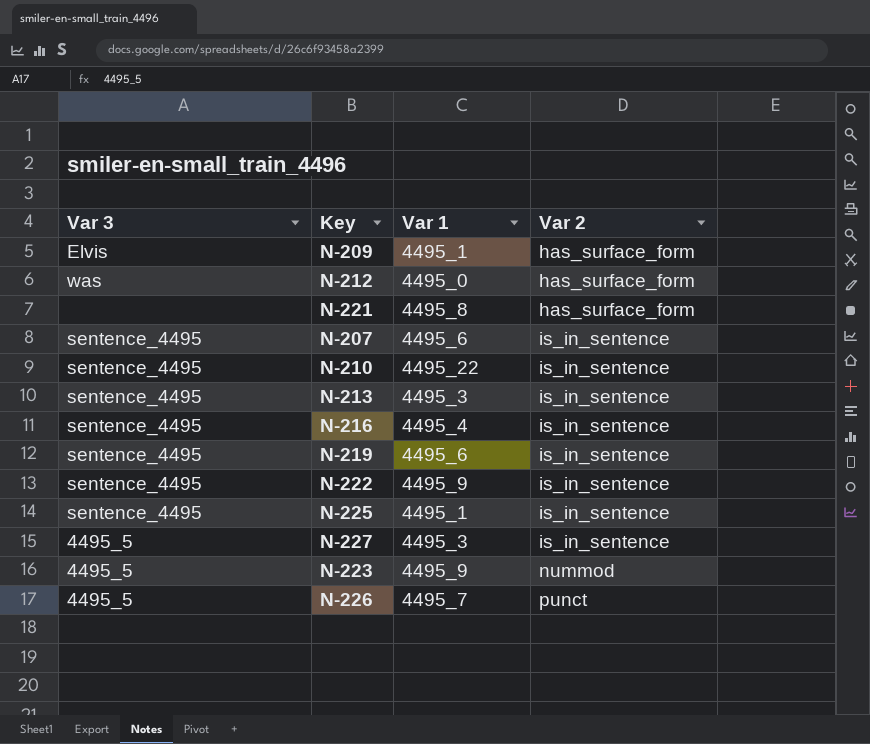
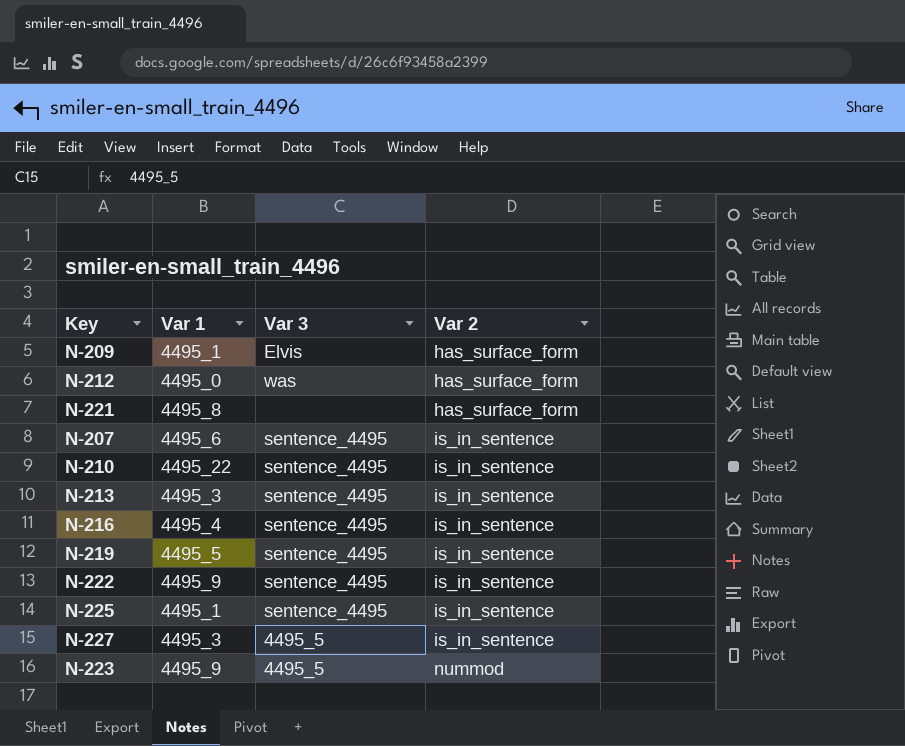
column Var 3 | position: 1 -> 3
row N-226: 4495_5 | 4495_7 | punct -> none
N-219 | Var 1: 4495_6 -> 4495_5

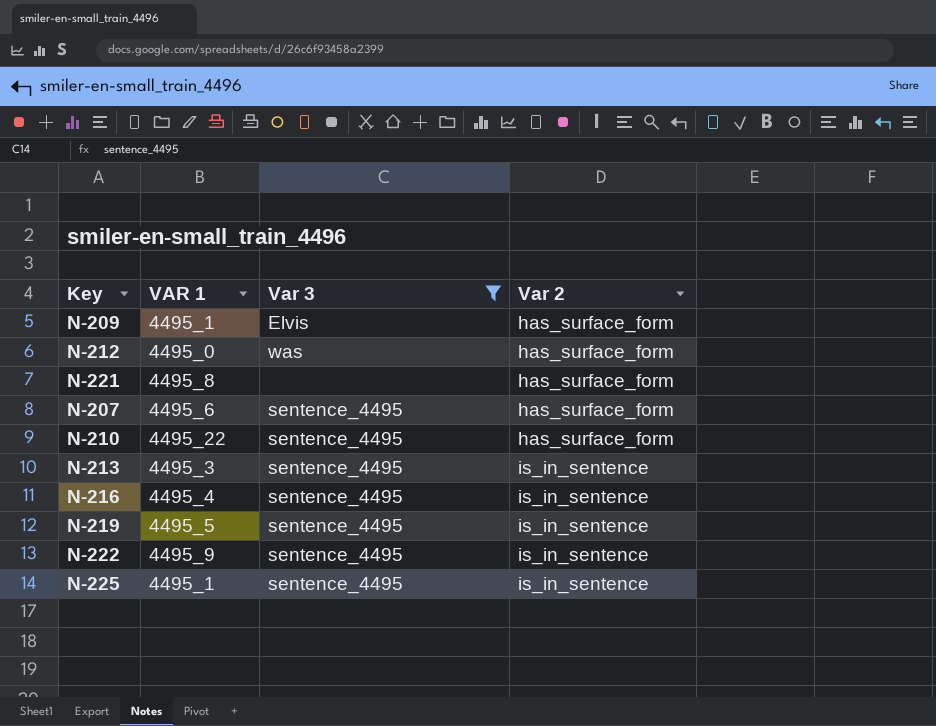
filter: none -> Var 3 != 4495_5
column name: Var 1 -> VAR 1
N-207 | Var 2: is_in_sentence -> has_surface_form
N-210 | Var 2: is_in_sentence -> has_surface_form

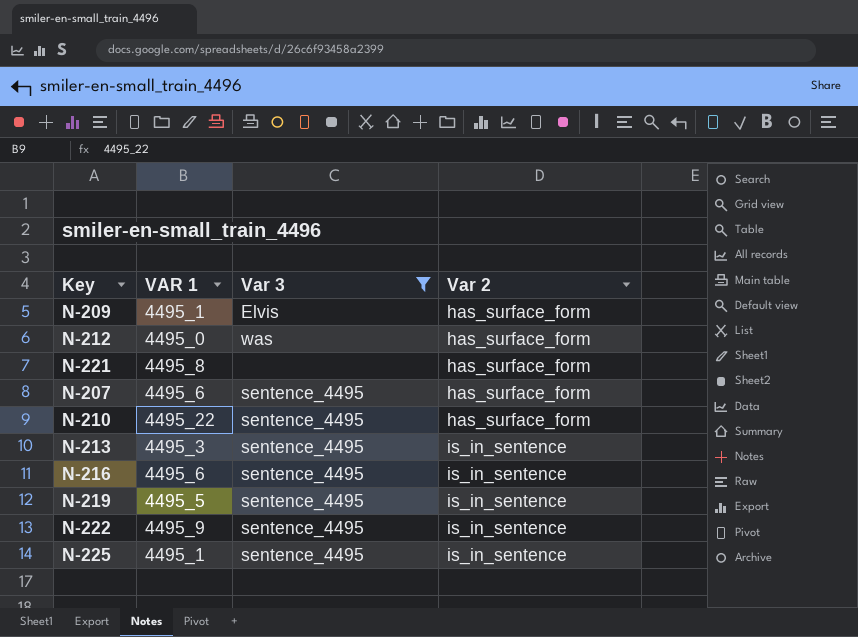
N-216 | VAR 1: 4495_4 -> 4495_6

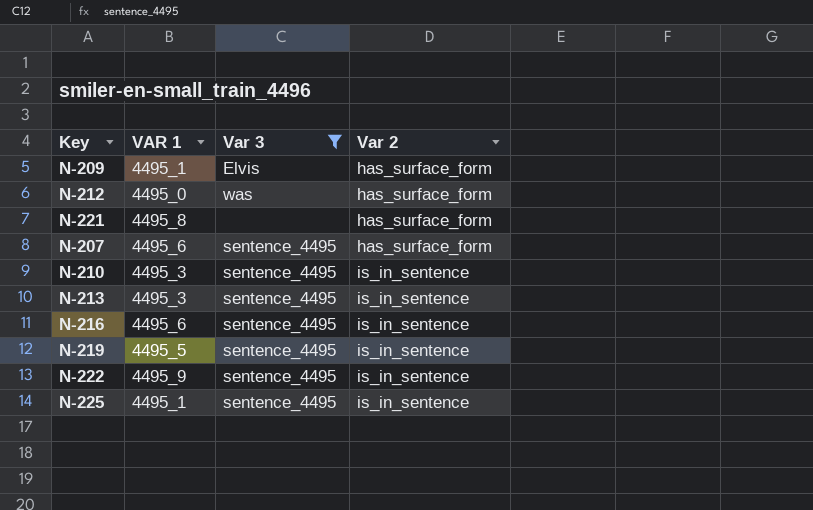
N-210 | VAR 1: 4495_22 -> 4495_3
N-210 | Var 2: has_surface_form -> is_in_sentence

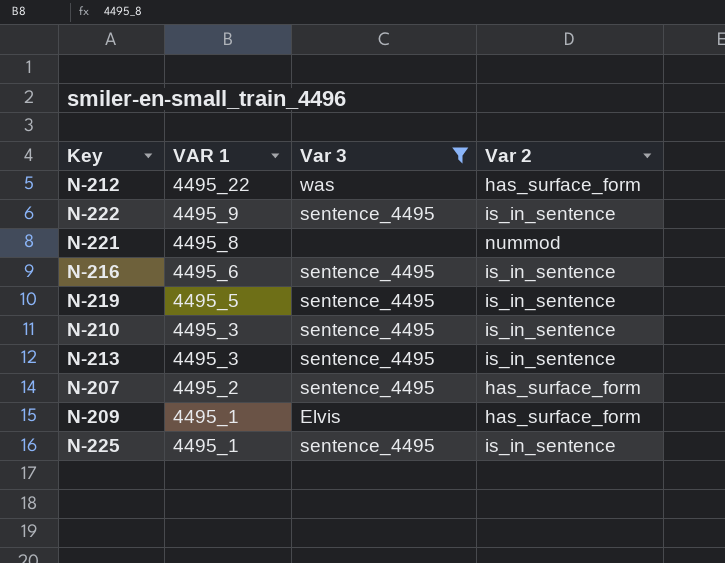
row order: Var 2 ascending -> VAR 1 descending
N-212 | VAR 1: 4495_0 -> 4495_22
N-221 | Var 2: has_surface_form -> nummod
N-207 | VAR 1: 4495_6 -> 4495_2

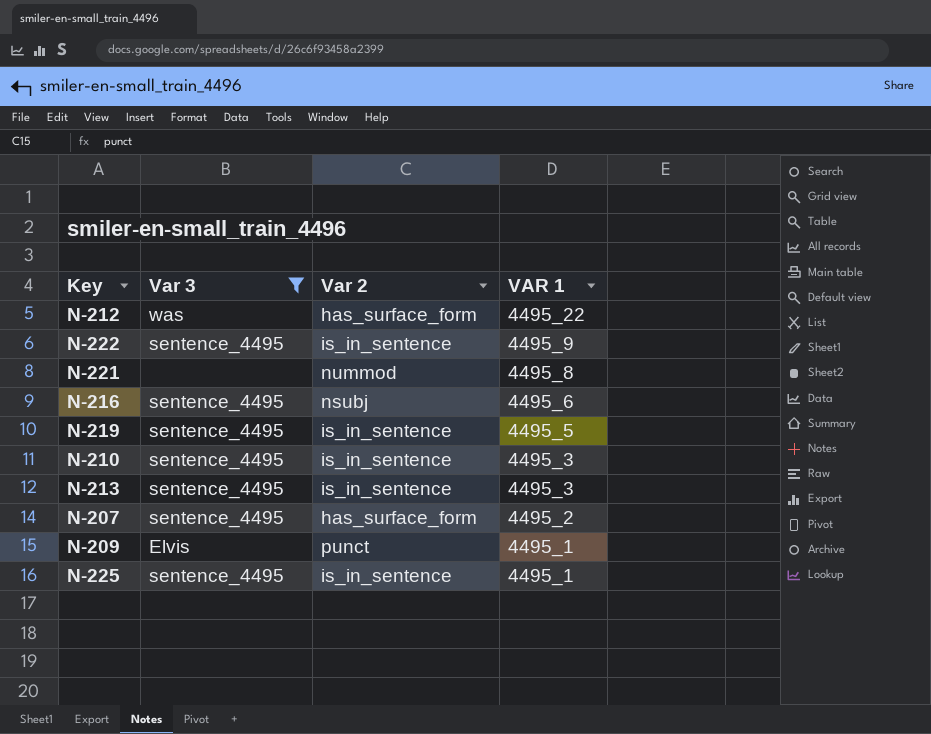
column VAR 1 | position: 2 -> 4
N-216 | Var 2: is_in_sentence -> nsubj
N-209 | Var 2: has_surface_form -> punct

